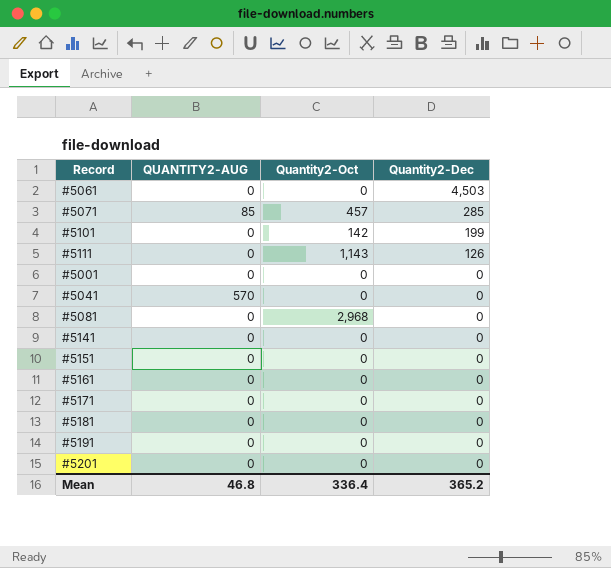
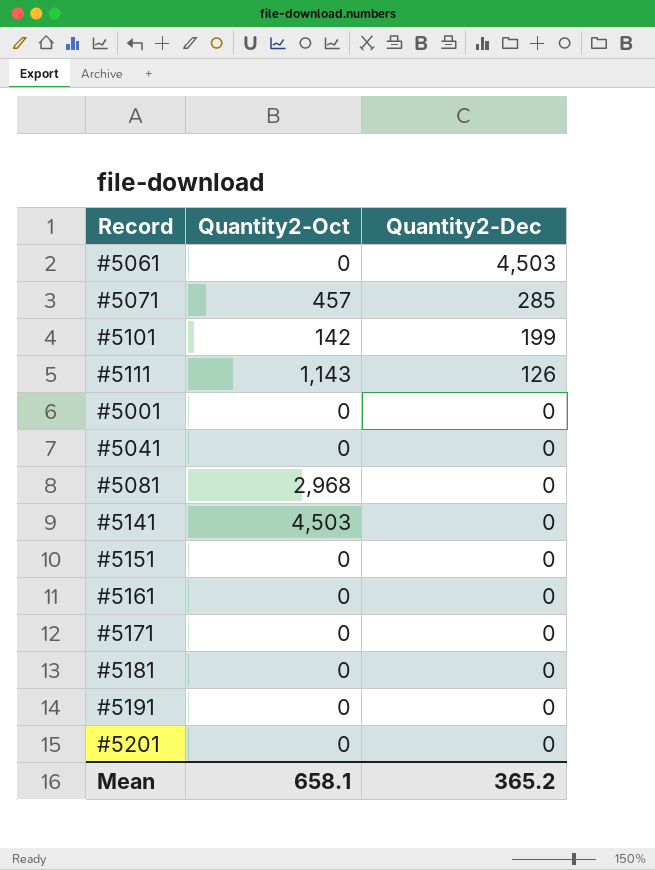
column QUANTITY2-AUG | position: 2 -> none
#5141 | Quantity2-Oct: 0 -> 4,503
Mean | Quantity2-Oct: 336.4 -> 658.1

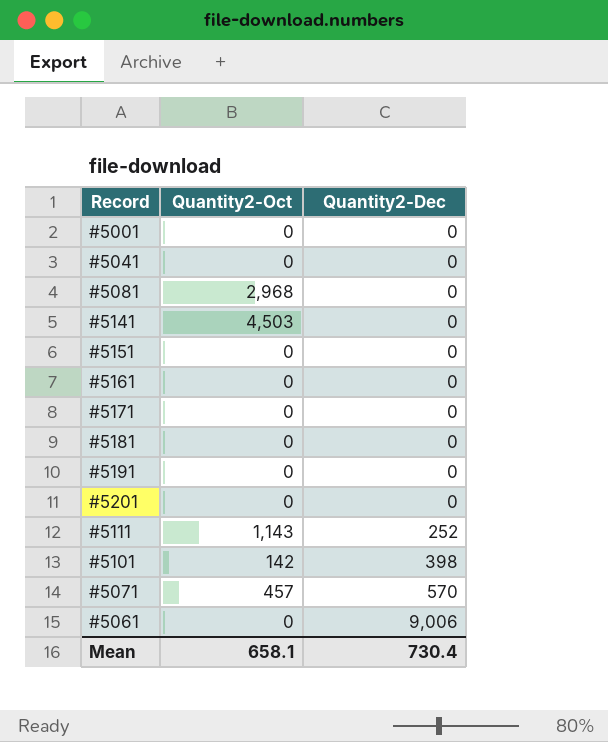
row order: Quantity2-Dec descending -> Quantity2-Dec ascending
#5111 | Quantity2-Dec: 126 -> 252
#5101 | Quantity2-Dec: 199 -> 398
#5071 | Quantity2-Dec: 285 -> 570
#5061 | Quantity2-Dec: 4,503 -> 9,006
Mean | Quantity2-Dec: 365.2 -> 730.4

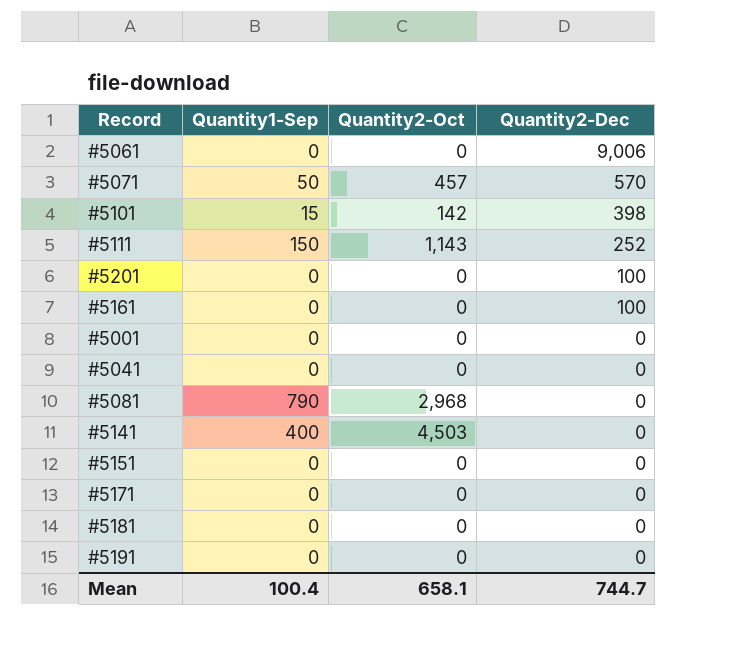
row order: Quantity2-Dec ascending -> Quantity2-Dec descending
column Quantity1-Sep | position: none -> 2
#5201 | Quantity2-Dec: 0 -> 100
#5161 | Quantity2-Dec: 0 -> 100
Mean | Quantity2-Dec: 730.4 -> 744.7

